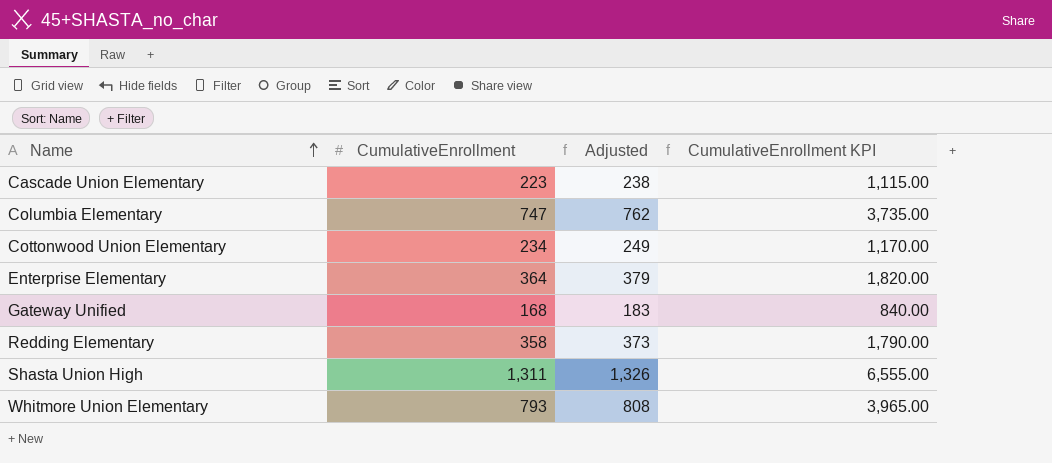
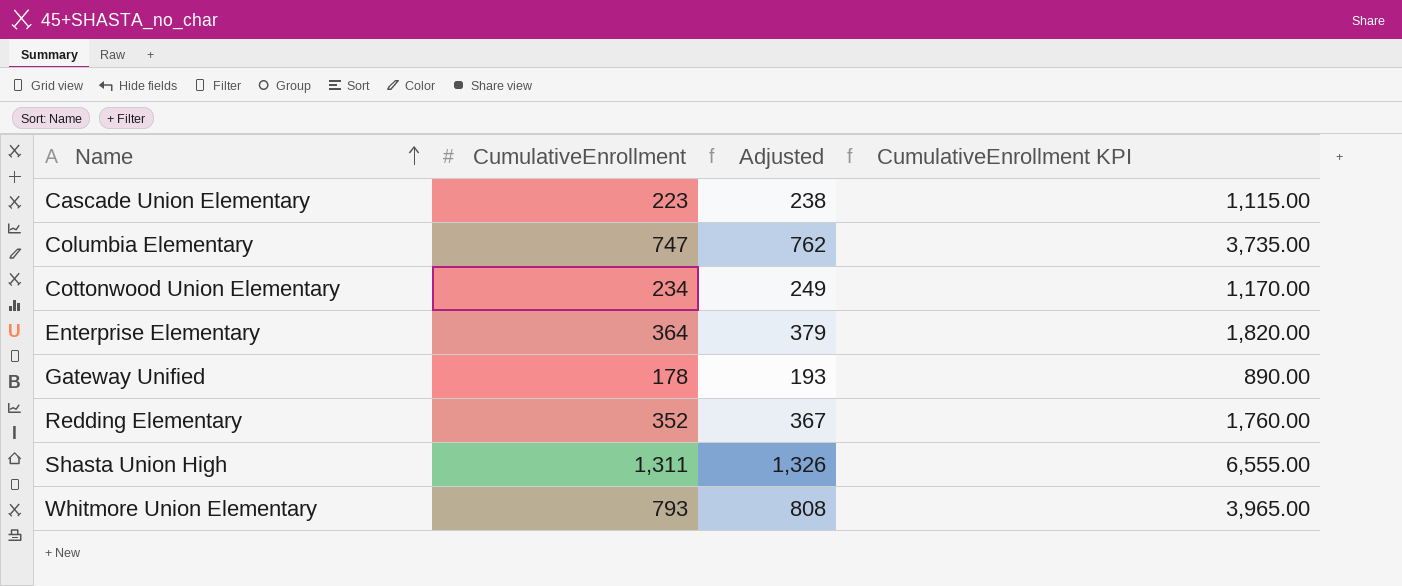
Gateway Unified | CumulativeEnrollment: 168 -> 178
Gateway Unified | Adjusted: 183 -> 193
Gateway Unified | CumulativeEnrollment KPI: 840.00 -> 890.00
Redding Elementary | CumulativeEnrollment: 358 -> 352
Redding Elementary | Adjusted: 373 -> 367
Redding Elementary | CumulativeEnrollment KPI: 1,790.00 -> 1,760.00

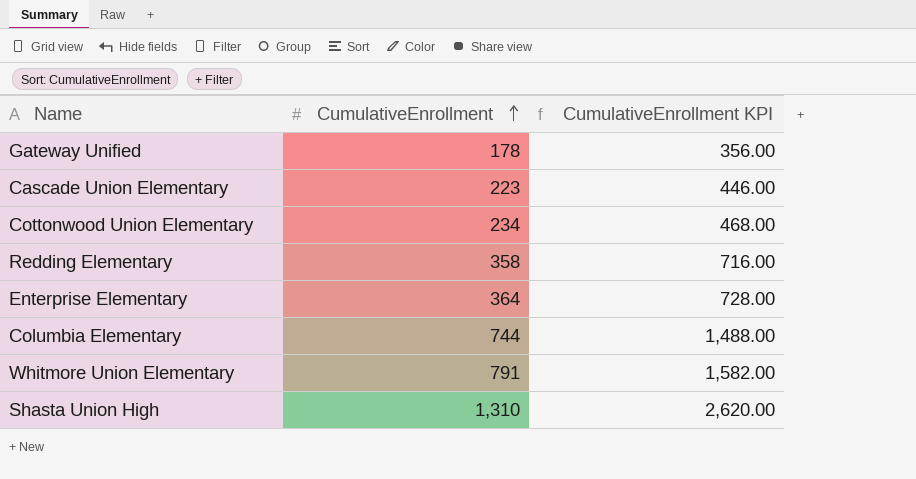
row order: Name ascending -> CumulativeEnrollment ascending
column Adjusted | formula: [CumulativeEnrollment] + 15 -> none
column CumulativeEnrollment KPI | formula: [CumulativeEnrollment] * 5 -> [CumulativeEnrollment] * 2
Redding Elementary | CumulativeEnrollment: 352 -> 358
Columbia Elementary | CumulativeEnrollment: 747 -> 744
Whitmore Union Elementary | CumulativeEnrollment: 793 -> 791
Shasta Union High | CumulativeEnrollment: 1,311 -> 1,310

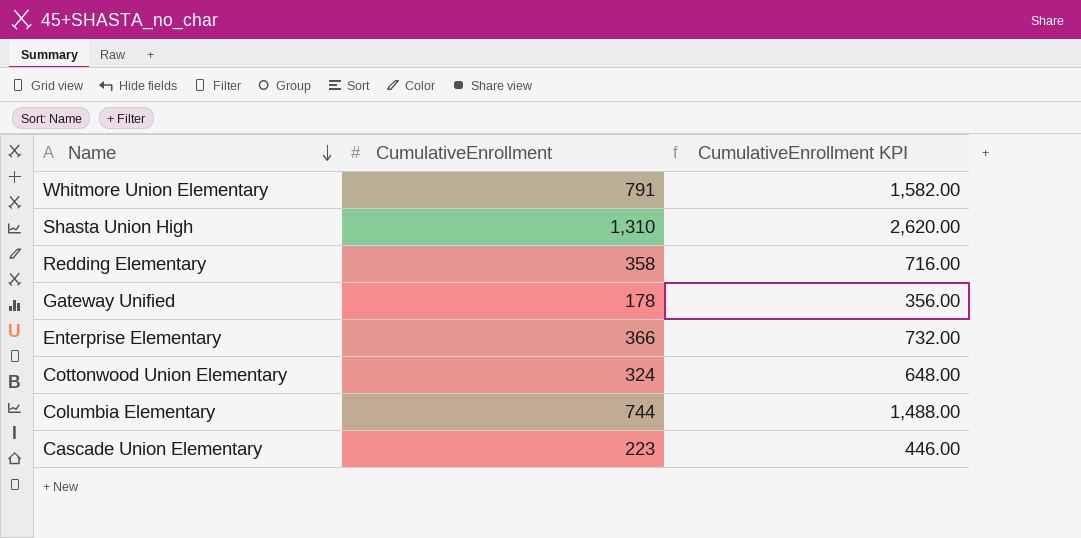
row order: CumulativeEnrollment ascending -> Name descending
Enterprise Elementary | CumulativeEnrollment: 364 -> 366
Enterprise Elementary | CumulativeEnrollment KPI: 728.00 -> 732.00
Cottonwood Union Elementary | CumulativeEnrollment: 234 -> 324
Cottonwood Union Elementary | CumulativeEnrollment KPI: 468.00 -> 648.00

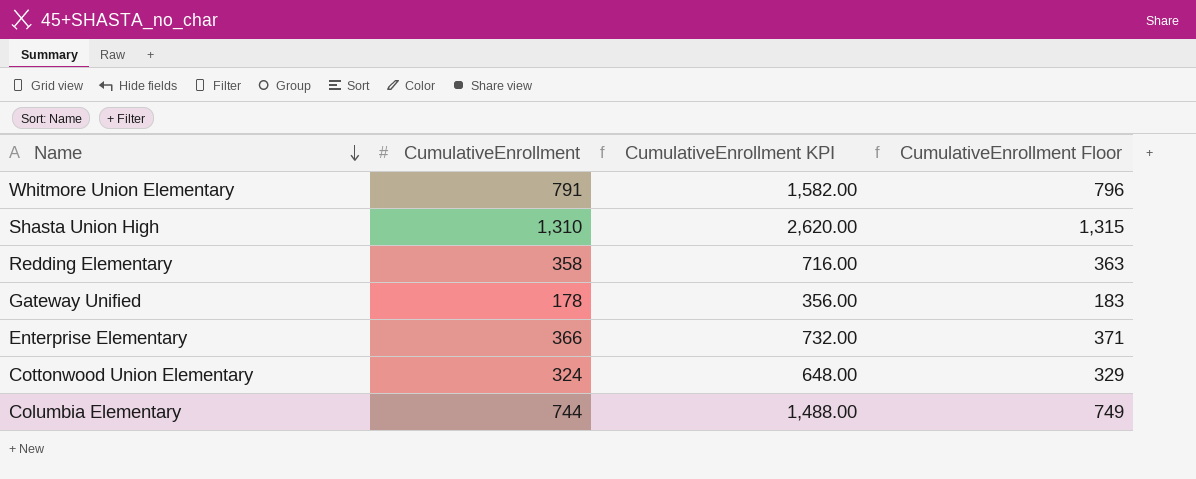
column CumulativeEnrollment Floor | formula: none -> [CumulativeEnrollment] + 5
row Cascade Union Elementary: 223 | 446.00 -> none

